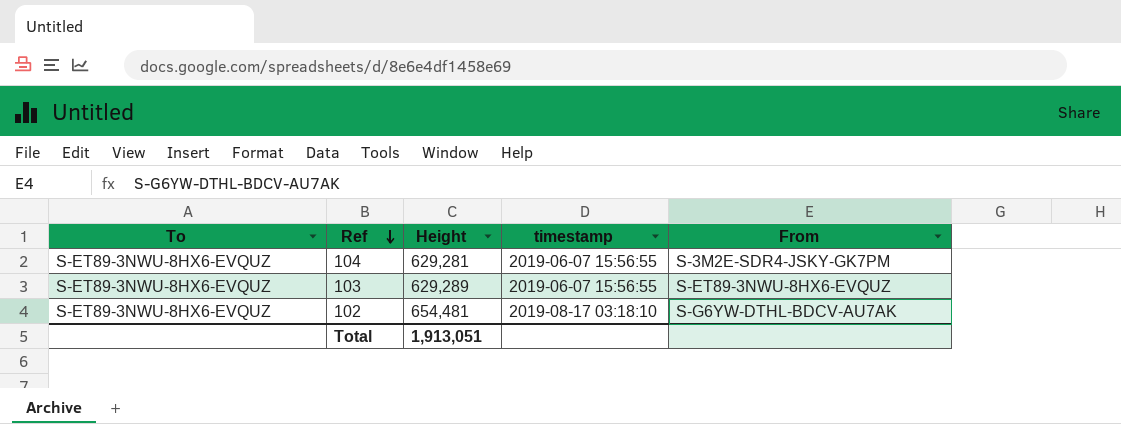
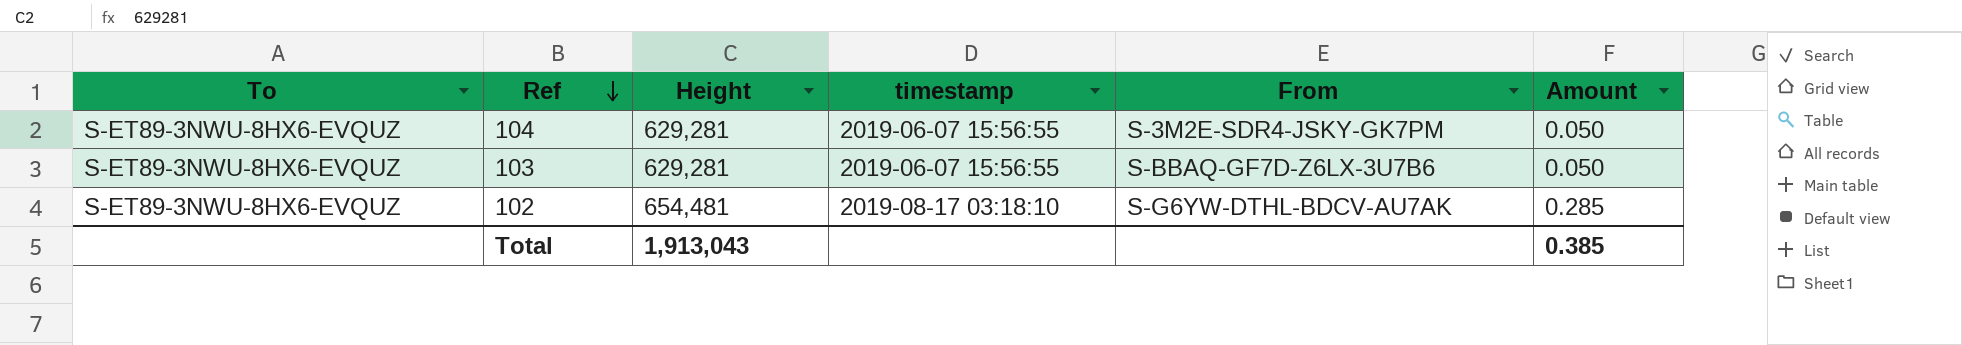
column Amount | position: none -> 6
103 | Height: 629,289 -> 629,281
103 | From: S-ET89-3NWU-8HX6-EVQUZ -> S-BBAQ-GF7D-Z6LX-3U7B6
Total | Height: 1,913,051 -> 1,913,043

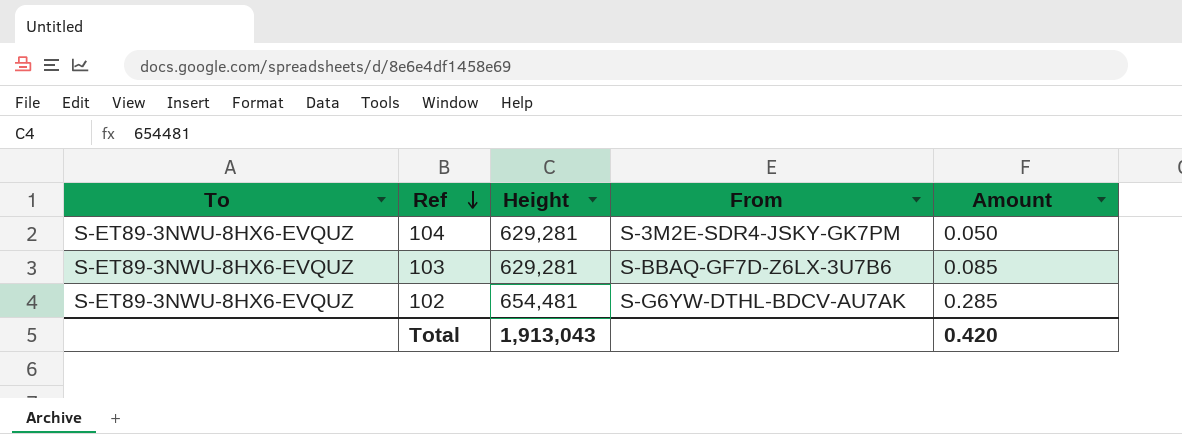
column timestamp | position: 4 -> none
103 | Amount: 0.050 -> 0.085
Total | Amount: 0.385 -> 0.420

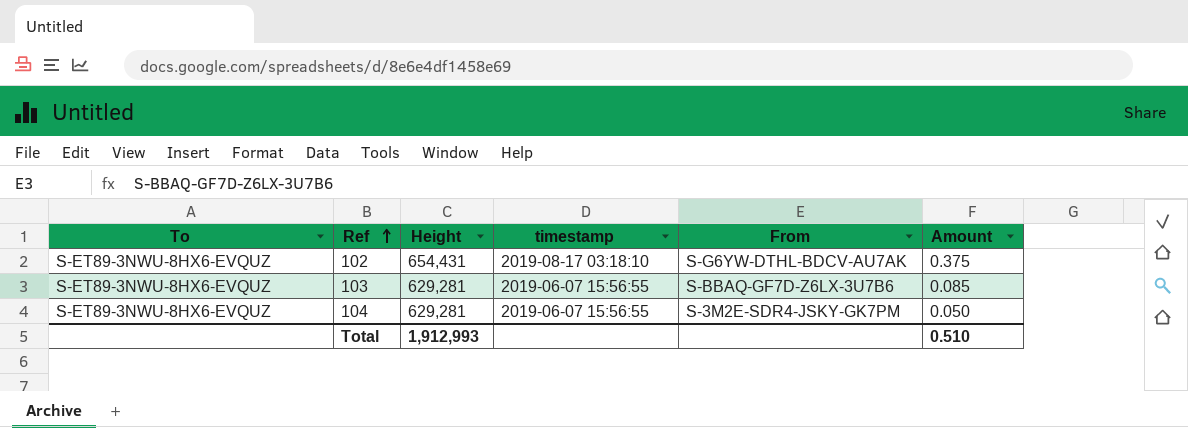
row order: Ref descending -> Ref ascending
column timestamp | position: none -> 4
102 | Height: 654,481 -> 654,431
102 | Amount: 0.285 -> 0.375
Total | Height: 1,913,043 -> 1,912,993
Total | Amount: 0.420 -> 0.510

